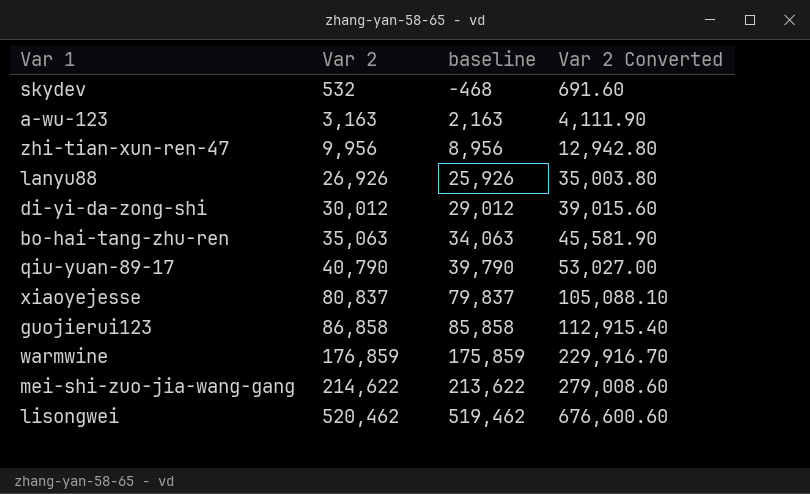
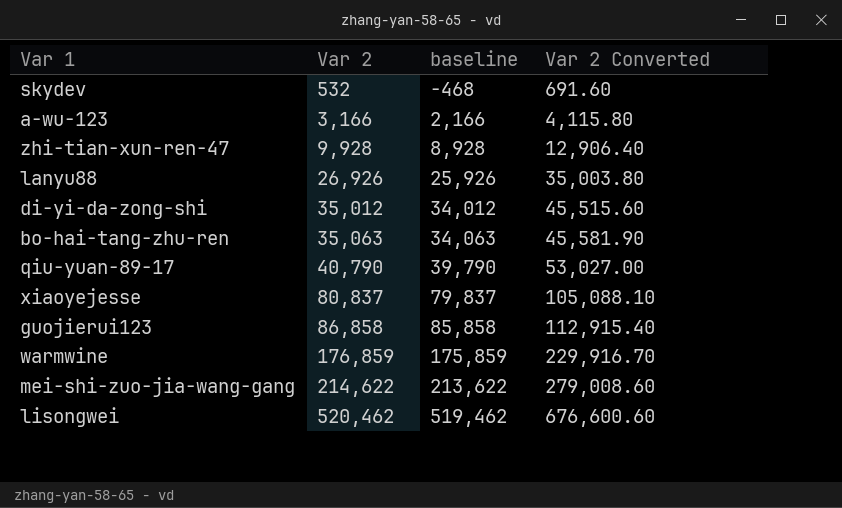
a-wu-123 | Var 2: 3,163 -> 3,166
a-wu-123 | baseline: 2,163 -> 2,166
a-wu-123 | Var 2 Converted: 4,111.90 -> 4,115.80
zhi-tian-xun-ren-47 | Var 2: 9,956 -> 9,928
zhi-tian-xun-ren-47 | baseline: 8,956 -> 8,928
zhi-tian-xun-ren-47 | Var 2 Converted: 12,942.80 -> 12,906.40
di-yi-da-zong-shi | Var 2: 30,012 -> 35,012
di-yi-da-zong-shi | baseline: 29,012 -> 34,012
di-yi-da-zong-shi | Var 2 Converted: 39,015.60 -> 45,515.60

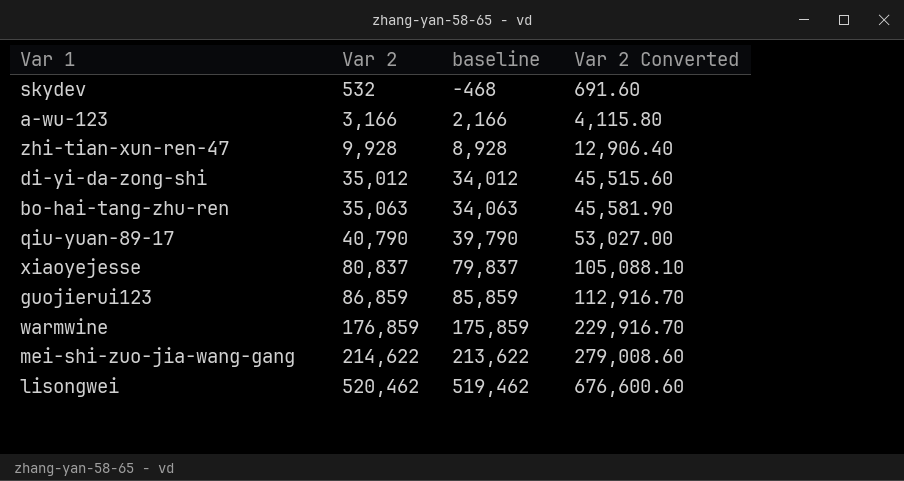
row lanyu88: 26,926 | 25,926 | 35,003.80 -> none
guojierui123 | Var 2: 86,858 -> 86,859
guojierui123 | baseline: 85,858 -> 85,859
guojierui123 | Var 2 Converted: 112,915.40 -> 112,916.70

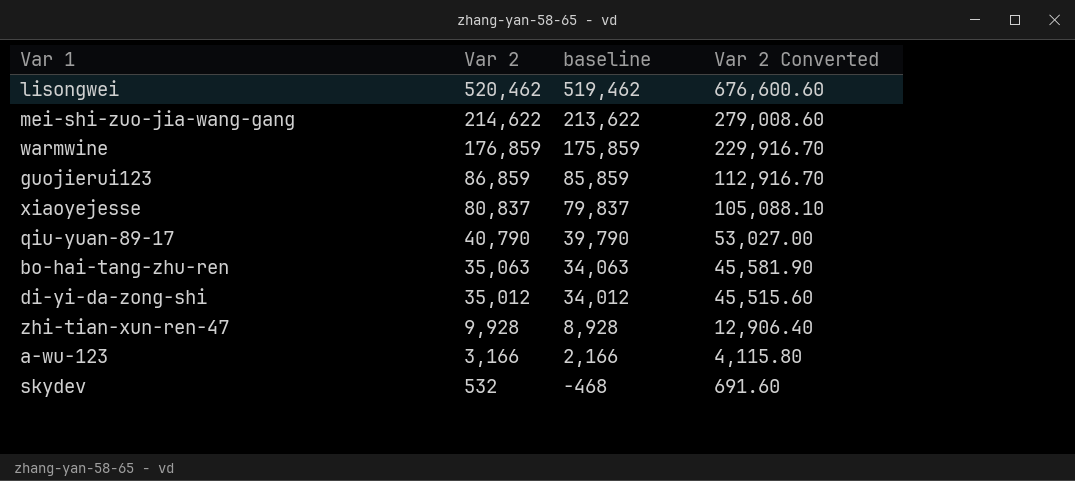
row order: Var 2 ascending -> Var 2 descending

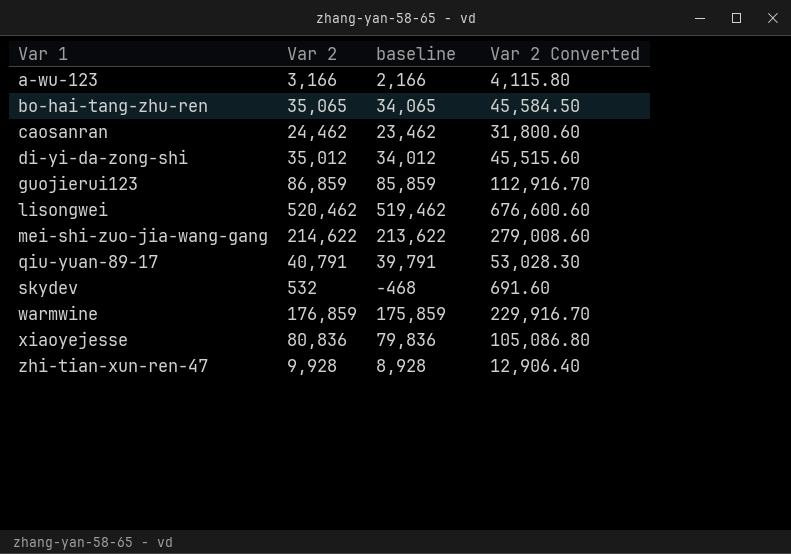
row order: Var 2 descending -> Var 1 ascending
bo-hai-tang-zhu-ren | Var 2: 35,063 -> 35,065
bo-hai-tang-zhu-ren | baseline: 34,063 -> 34,065
bo-hai-tang-zhu-ren | Var 2 Converted: 45,581.90 -> 45,584.50
row caosanran: none -> 24,462 | 23,462 | 31,800.60
qiu-yuan-89-17 | Var 2: 40,790 -> 40,791
qiu-yuan-89-17 | baseline: 39,790 -> 39,791
qiu-yuan-89-17 | Var 2 Converted: 53,027.00 -> 53,028.30
xiaoyejesse | Var 2: 80,837 -> 80,836
xiaoyejesse | baseline: 79,837 -> 79,836
xiaoyejesse | Var 2 Converted: 105,088.10 -> 105,086.80

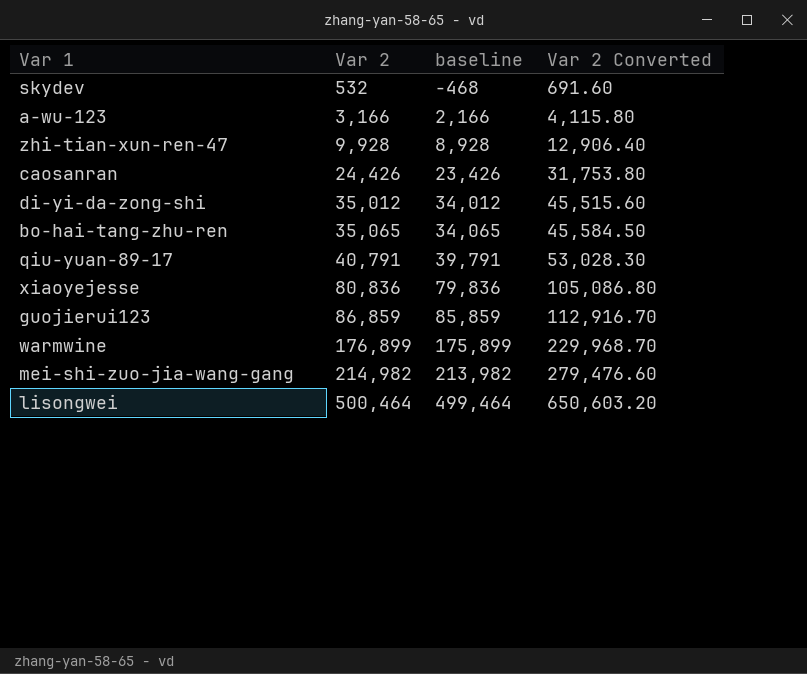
row order: Var 1 ascending -> Var 2 ascending
caosanran | Var 2: 24,462 -> 24,426
caosanran | baseline: 23,462 -> 23,426
caosanran | Var 2 Converted: 31,800.60 -> 31,753.80
warmwine | Var 2: 176,859 -> 176,899
warmwine | baseline: 175,859 -> 175,899
warmwine | Var 2 Converted: 229,916.70 -> 229,968.70
mei-shi-zuo-jia-wang-gang | Var 2: 214,622 -> 214,982
mei-shi-zuo-jia-wang-gang | baseline: 213,622 -> 213,982
mei-shi-zuo-jia-wang-gang | Var 2 Converted: 279,008.60 -> 279,476.60
lisongwei | Var 2: 520,462 -> 500,464
lisongwei | baseline: 519,462 -> 499,464
lisongwei | Var 2 Converted: 676,600.60 -> 650,603.20

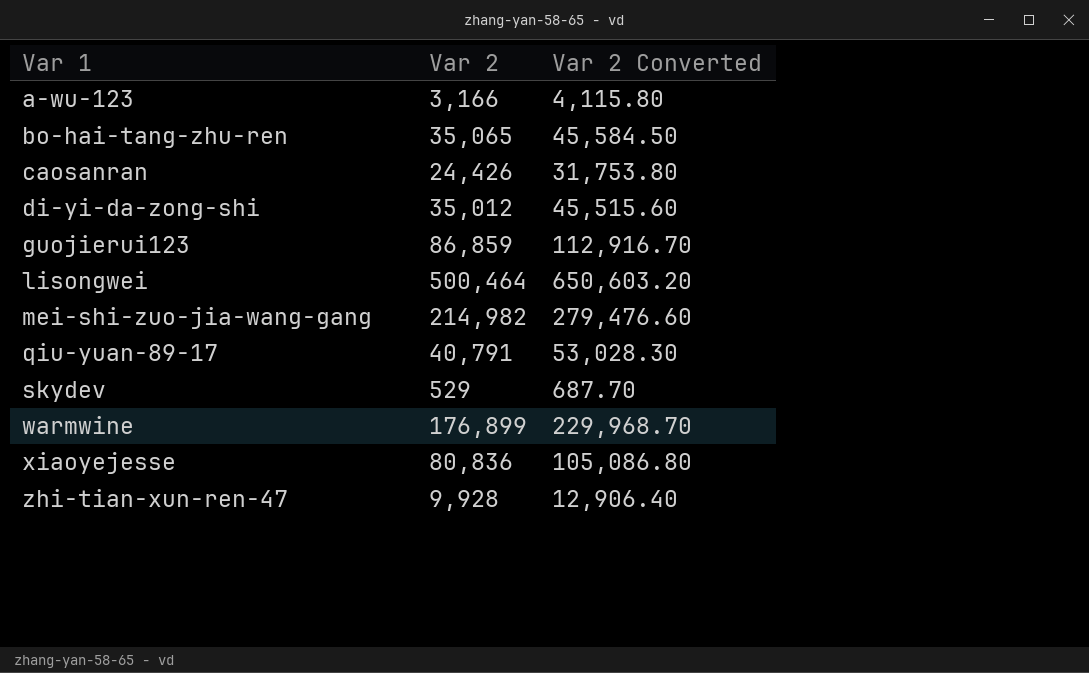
row order: Var 2 ascending -> Var 1 ascending
column baseline | formula: [Var 2] - 1000 -> none
skydev | Var 2: 532 -> 529
skydev | Var 2 Converted: 691.60 -> 687.70

